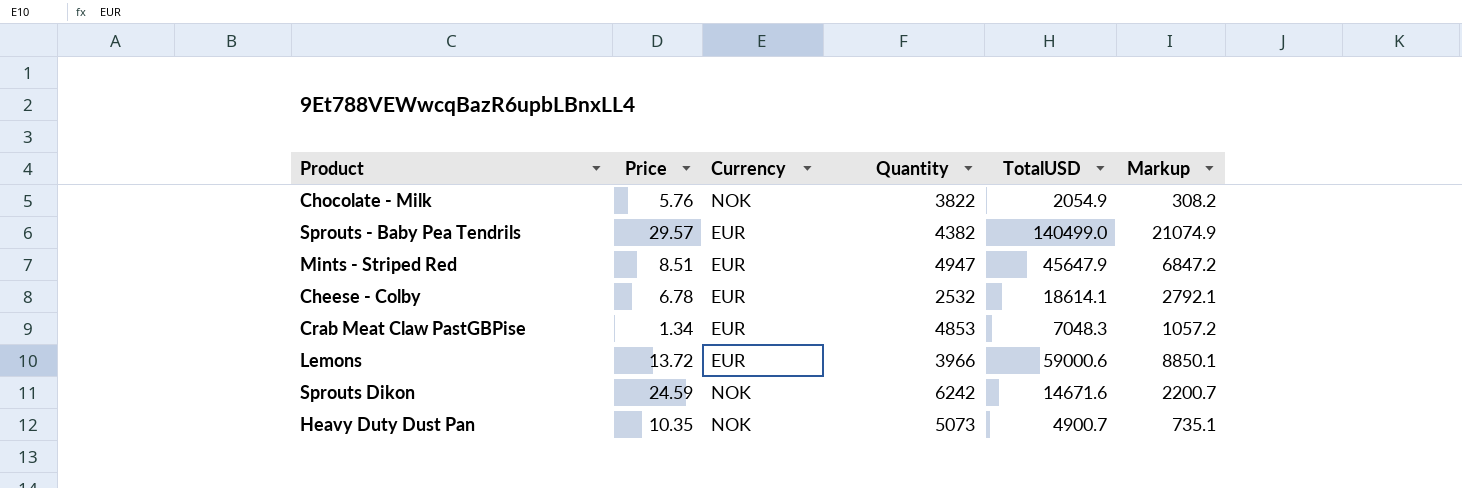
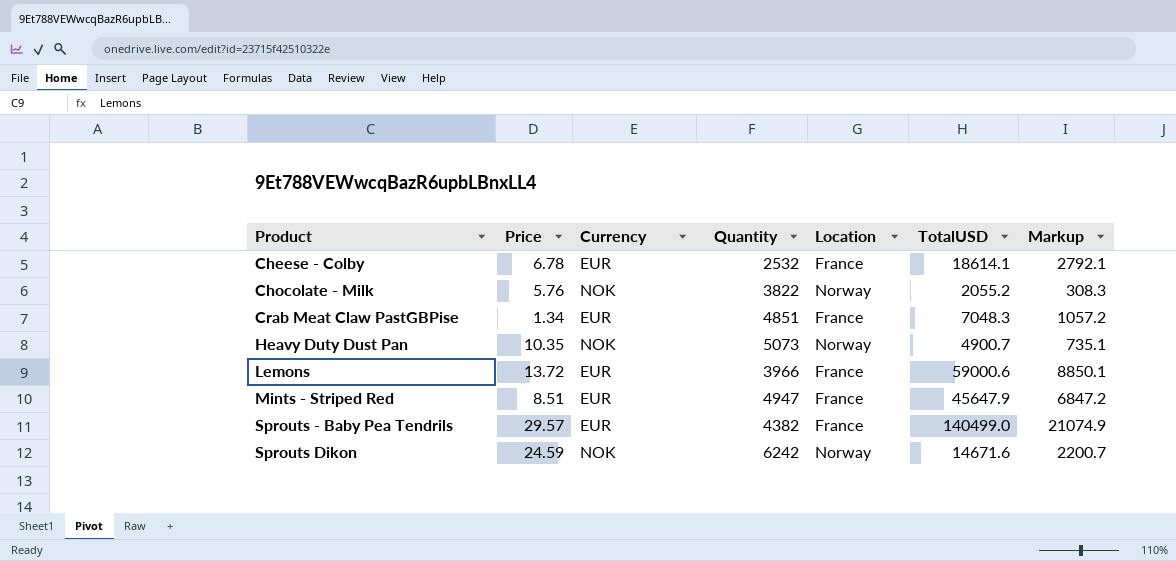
row order: none -> Product ascending
column Location | position: none -> 5
Chocolate - Milk | TotalUSD: 2054.9 -> 2055.2
Chocolate - Milk | Markup: 308.2 -> 308.3
Crab Meat Claw PastGBPise | Quantity: 4853 -> 4851

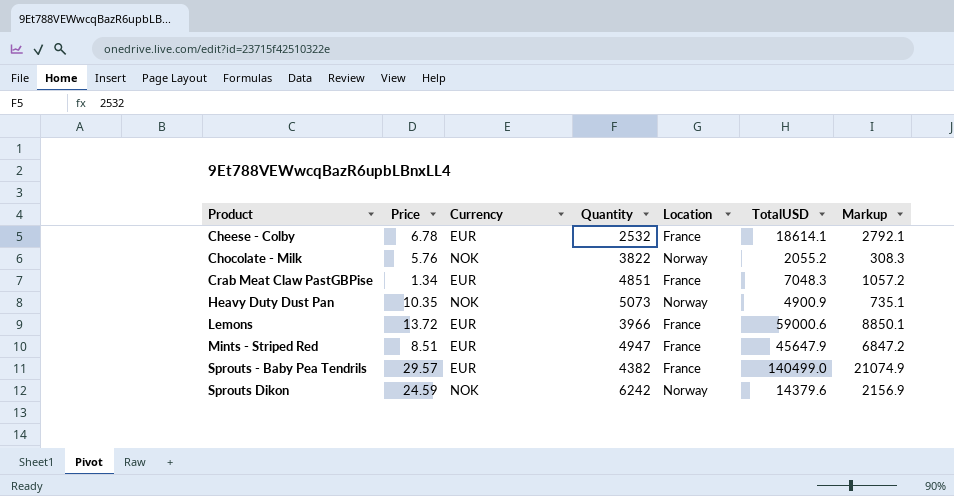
Heavy Duty Dust Pan | TotalUSD: 4900.7 -> 4900.9
Sprouts Dikon | TotalUSD: 14671.6 -> 14379.6
Sprouts Dikon | Markup: 2200.7 -> 2156.9

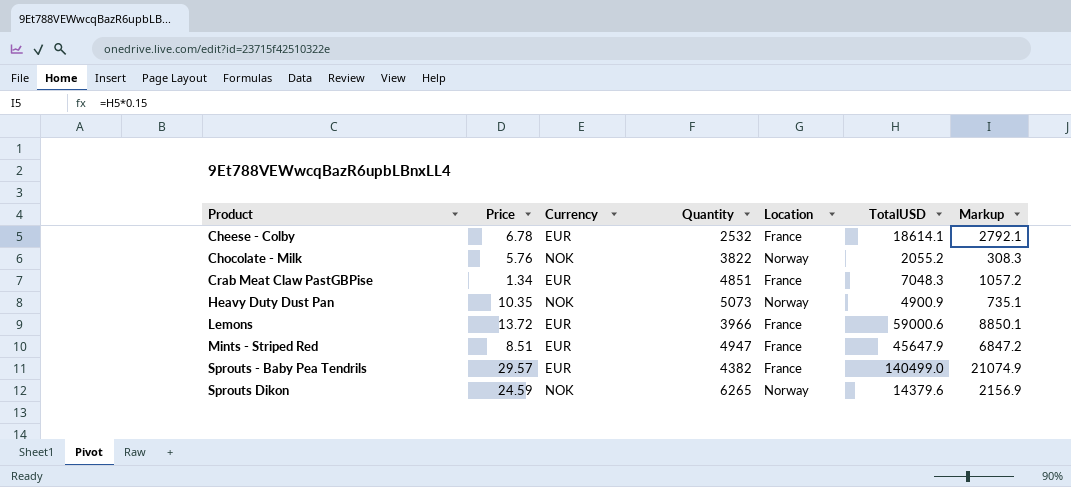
Sprouts Dikon | Quantity: 6242 -> 6265

